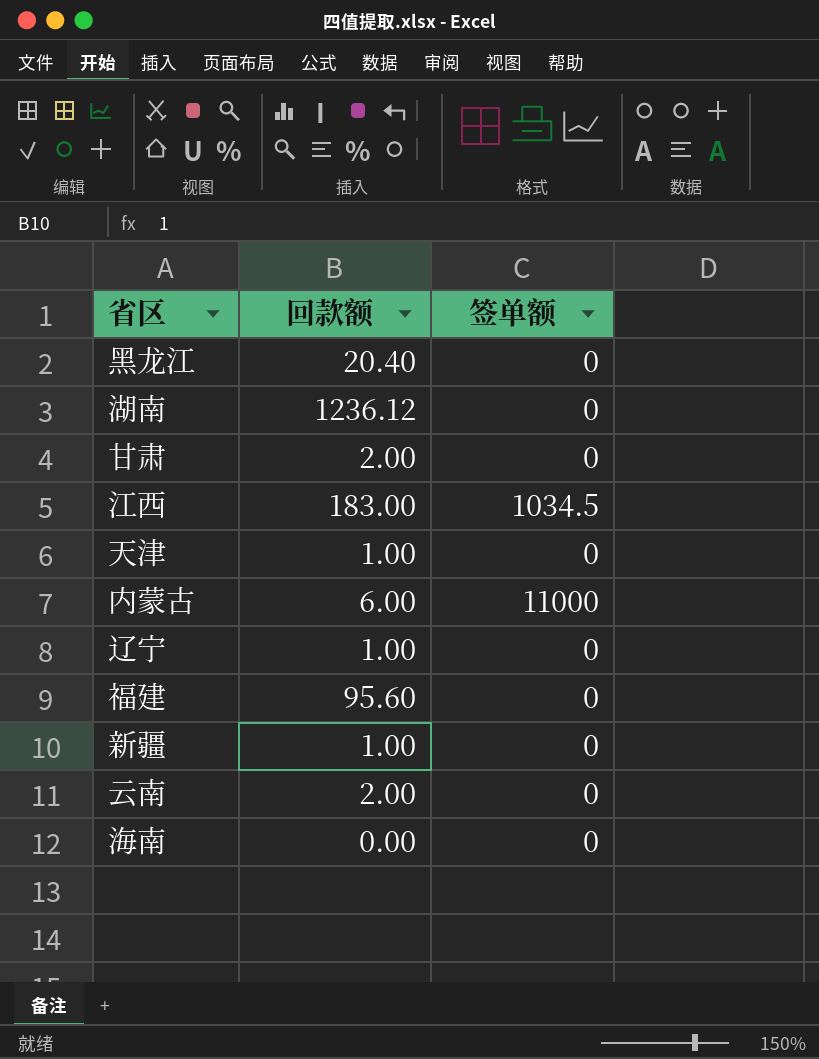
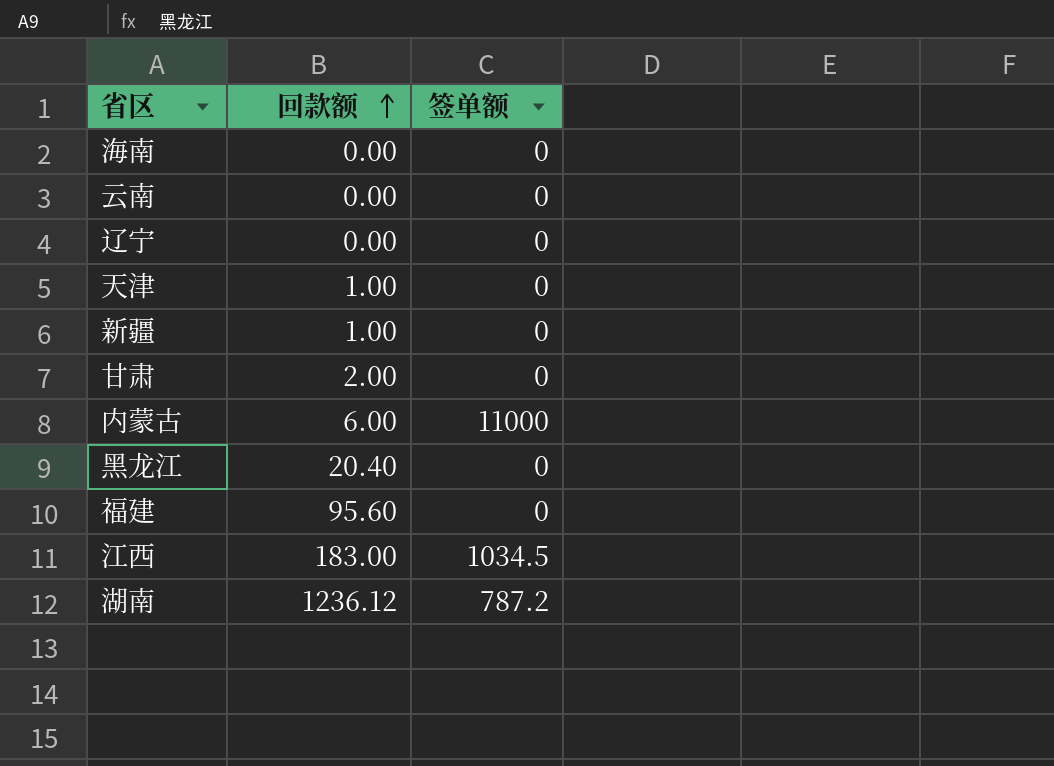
row order: none -> 回款额 ascending
云南 | 回款额: 2.00 -> 0.00
辽宁 | 回款额: 1.00 -> 0.00
湖南 | 签单额: 0 -> 787.2

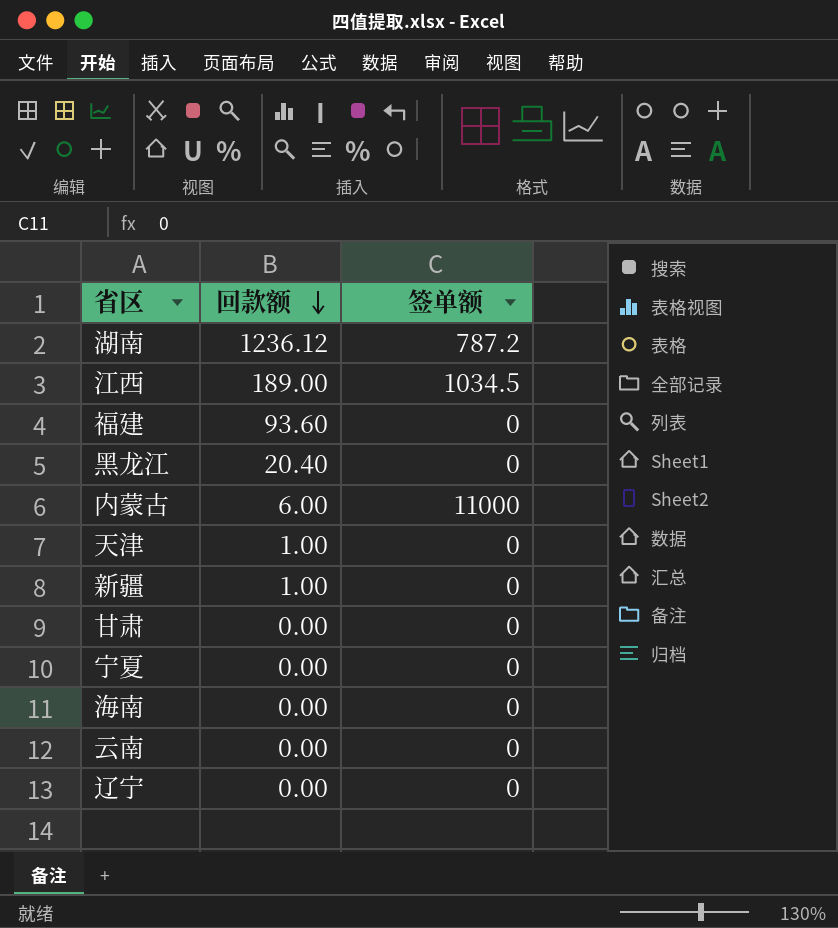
row order: 回款额 ascending -> 回款额 descending
江西 | 回款额: 183.00 -> 189.00
福建 | 回款额: 95.60 -> 93.60
甘肃 | 回款额: 2.00 -> 0.00
row 宁夏: none -> 0.00 | 0

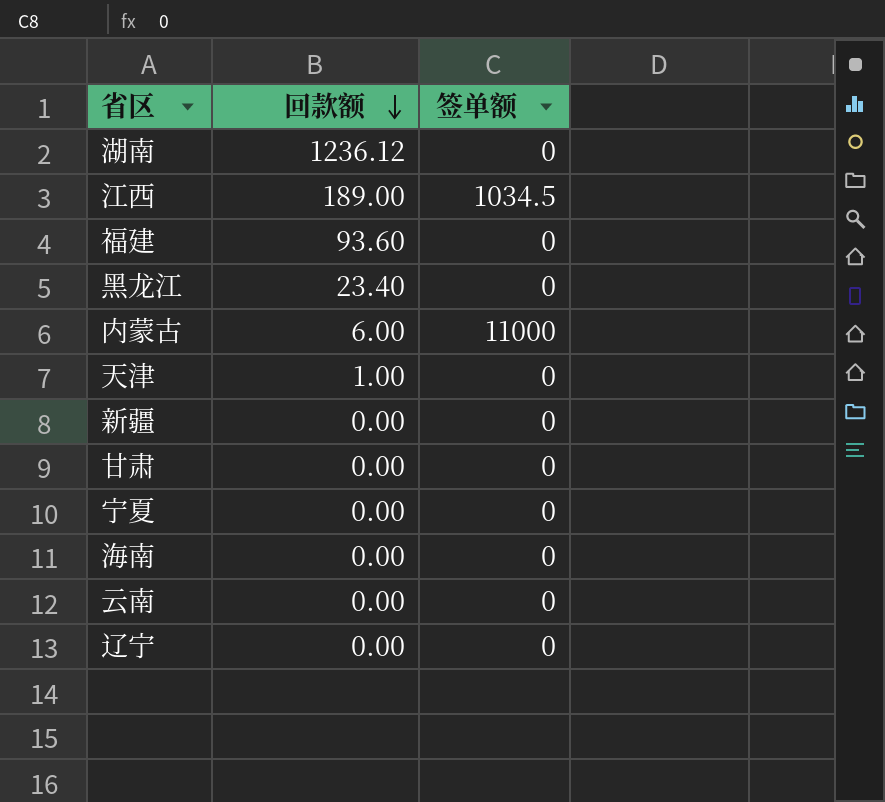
湖南 | 签单额: 787.2 -> 0
黑龙江 | 回款额: 20.40 -> 23.40
新疆 | 回款额: 1.00 -> 0.00

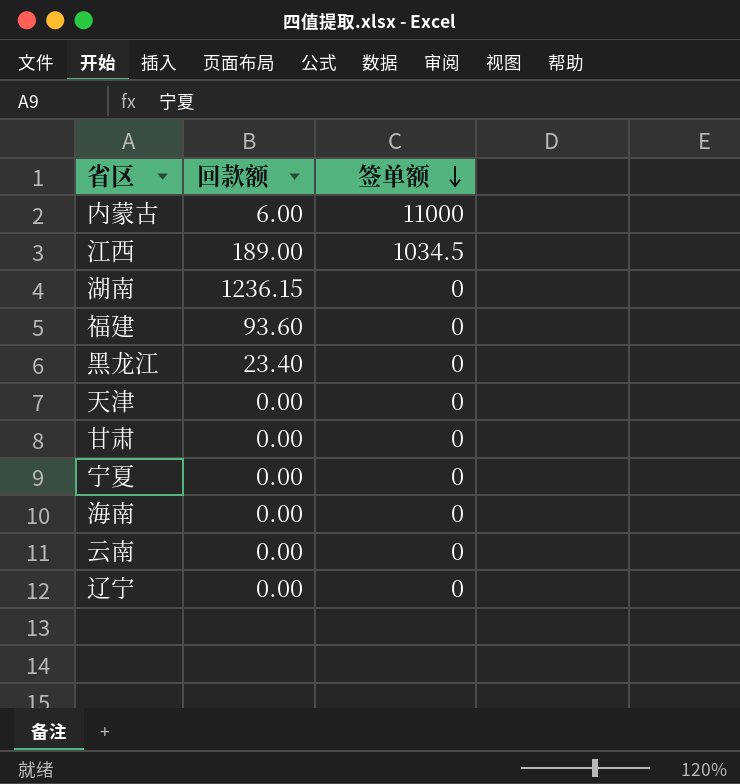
row order: 回款额 descending -> 签单额 descending
row 新疆: 0.00 | 0 -> none
湖南 | 回款额: 1236.12 -> 1236.15
天津 | 回款额: 1.00 -> 0.00

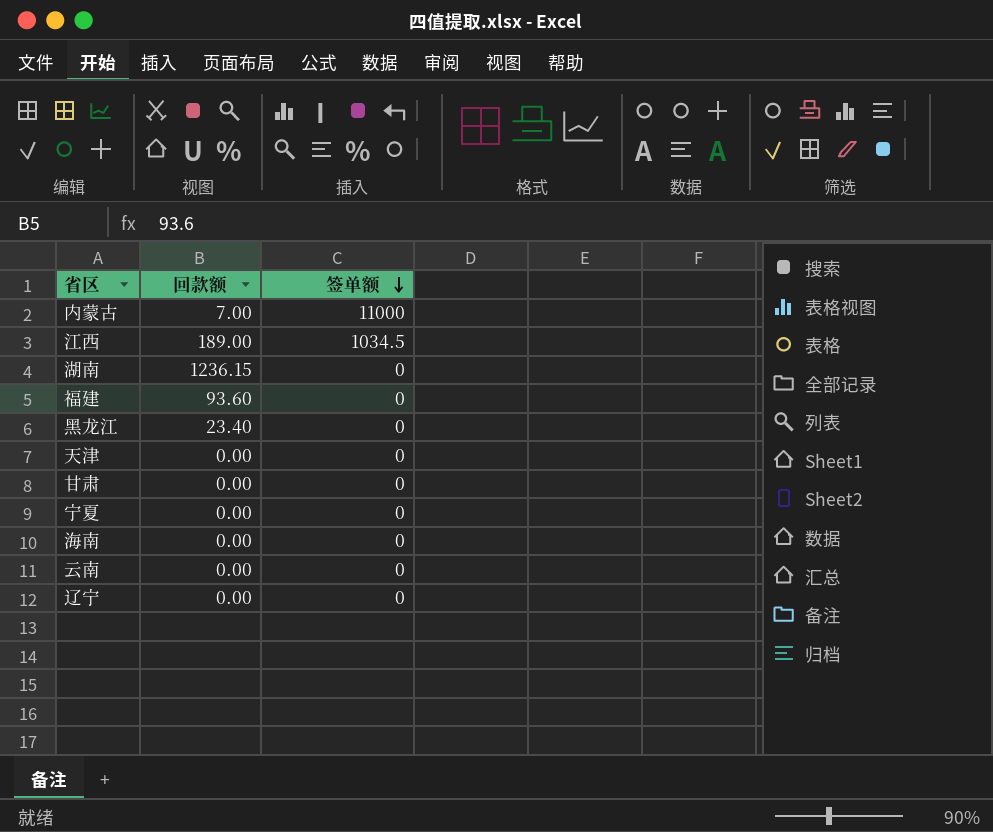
内蒙古 | 回款额: 6.00 -> 7.00

